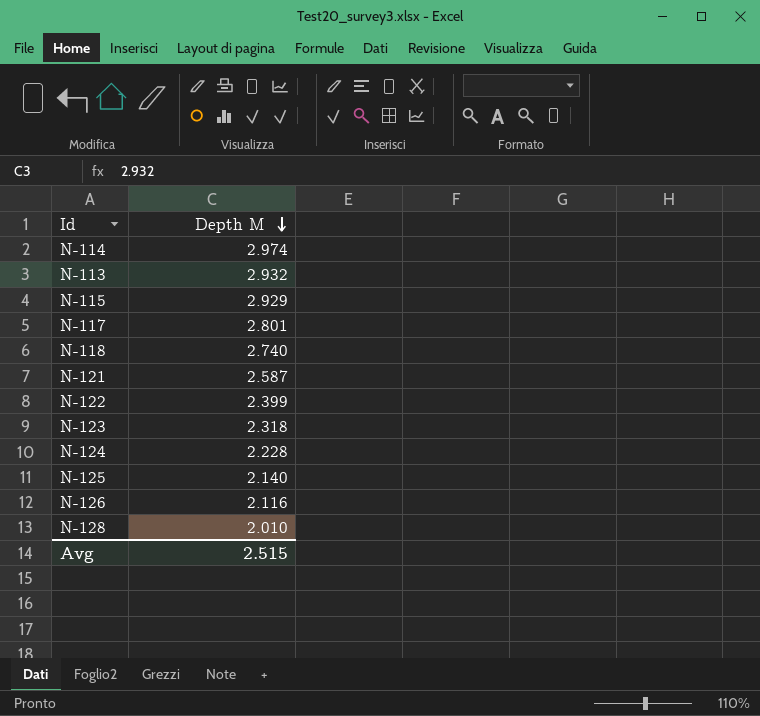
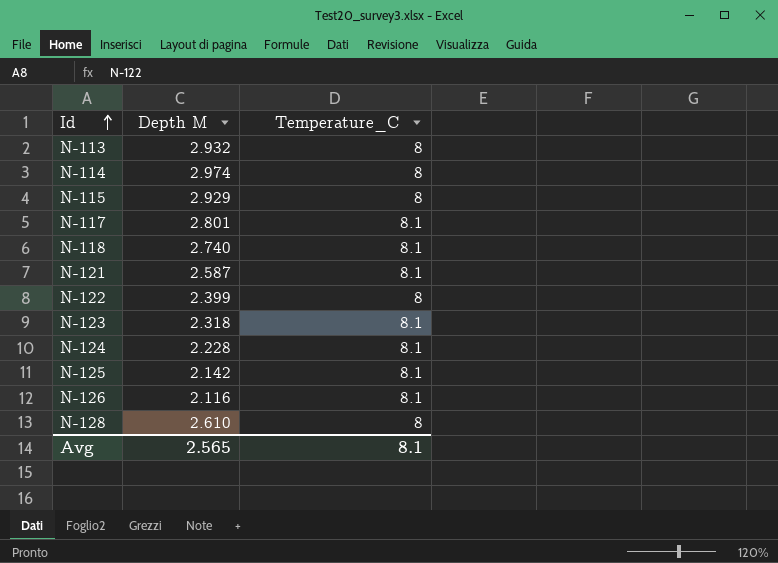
row order: Depth M descending -> Id ascending
column Temperature_C | position: none -> 3
N-125 | Depth M: 2.140 -> 2.142
N-128 | Depth M: 2.010 -> 2.610
Avg | Depth M: 2.515 -> 2.565

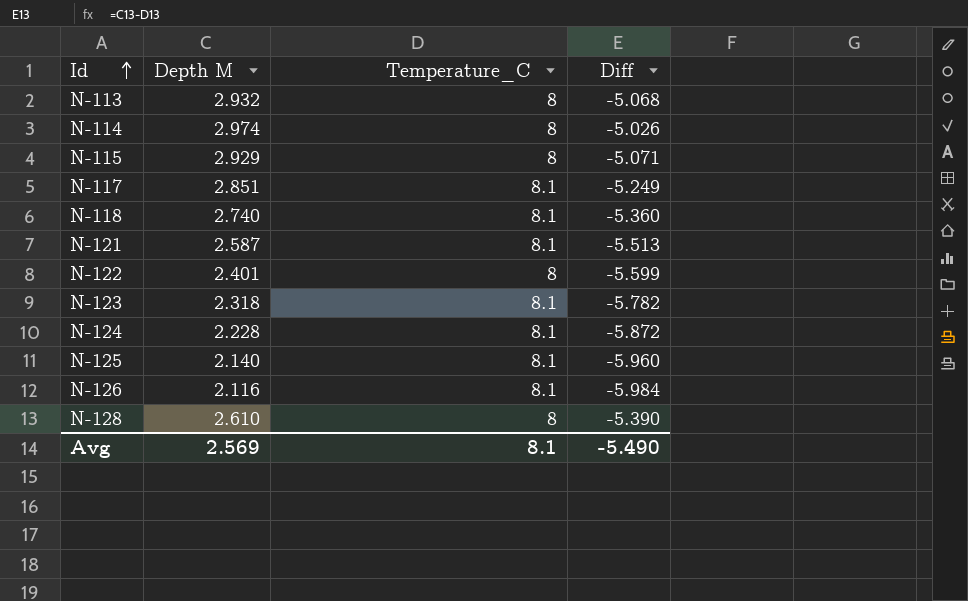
column Diff | formula: none -> [Depth M] - [Temperature_C]
N-117 | Depth M: 2.801 -> 2.851
N-122 | Depth M: 2.399 -> 2.401
N-125 | Depth M: 2.142 -> 2.140
Avg | Depth M: 2.565 -> 2.569

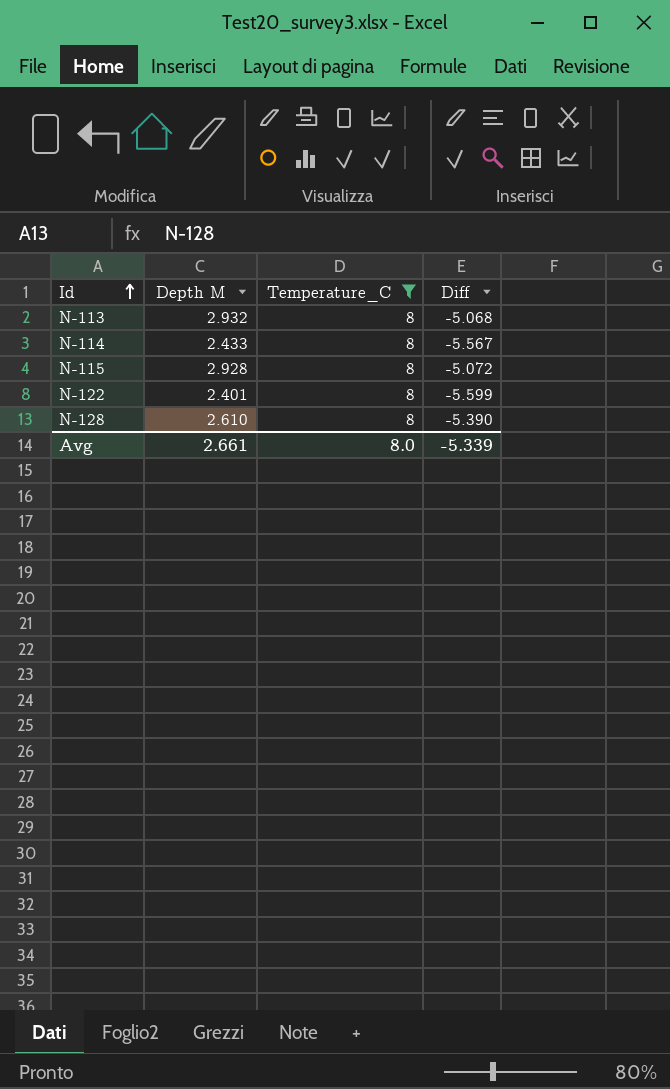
filter: none -> Temperature_C = 8
N-114 | Depth M: 2.974 -> 2.433
N-114 | Diff: -5.026 -> -5.567
N-115 | Depth M: 2.929 -> 2.928
N-115 | Diff: -5.071 -> -5.072
Avg | Depth M: 2.569 -> 2.661
Avg | Temperature_C: 8.1 -> 8.0
Avg | Diff: -5.490 -> -5.339

